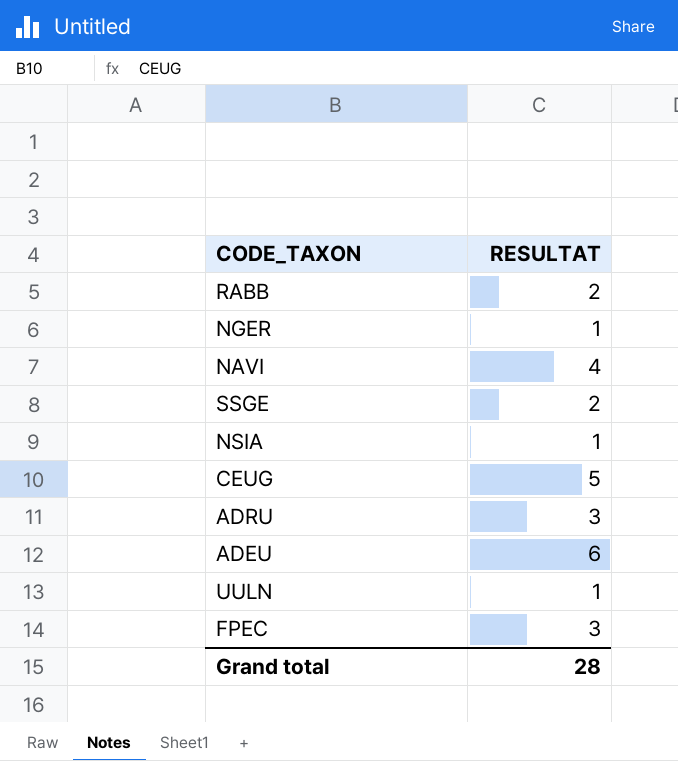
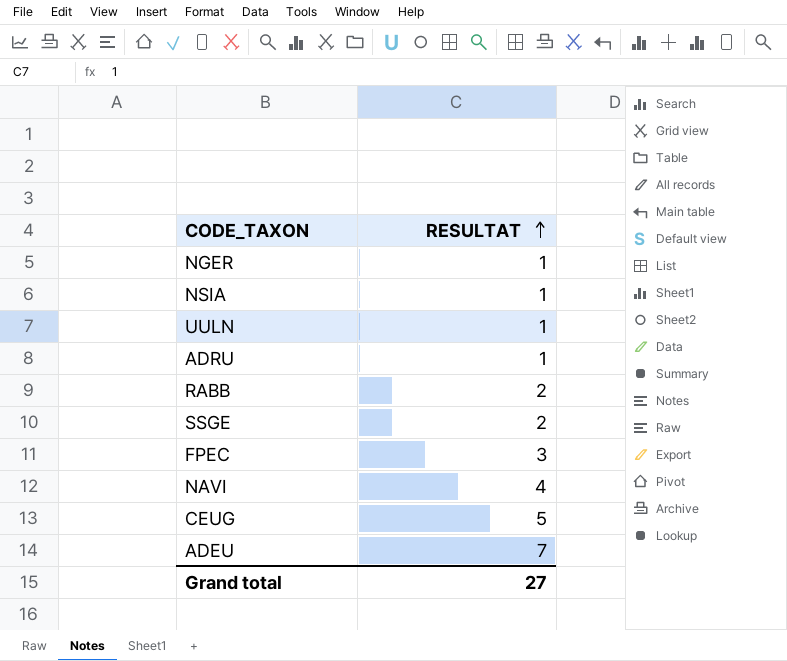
row order: none -> RESULTAT ascending
ADRU | RESULTAT: 3 -> 1
ADEU | RESULTAT: 6 -> 7
Grand total | RESULTAT: 28 -> 27

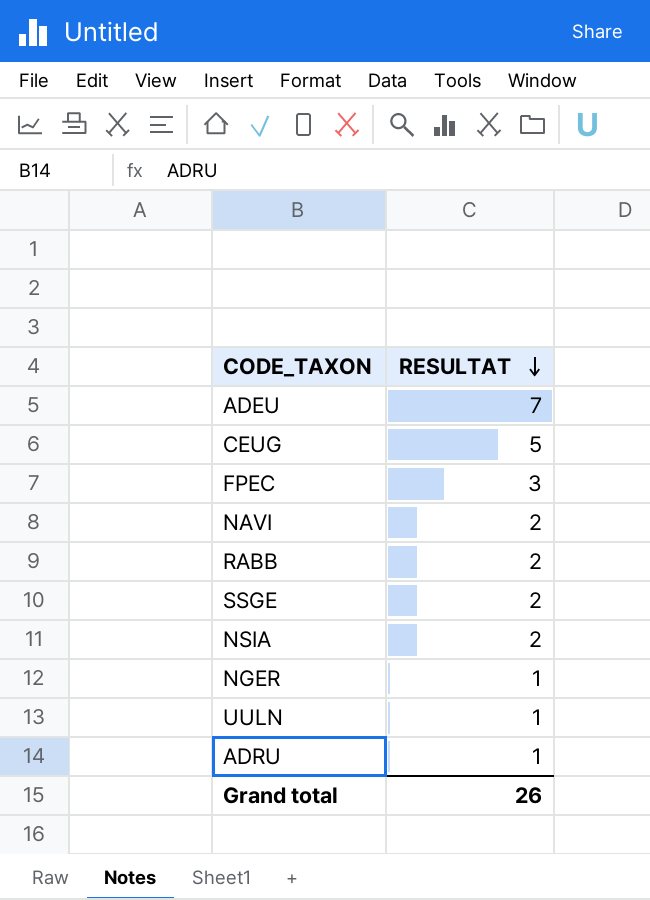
row order: RESULTAT ascending -> RESULTAT descending
NAVI | RESULTAT: 4 -> 2
NSIA | RESULTAT: 1 -> 2
Grand total | RESULTAT: 27 -> 26

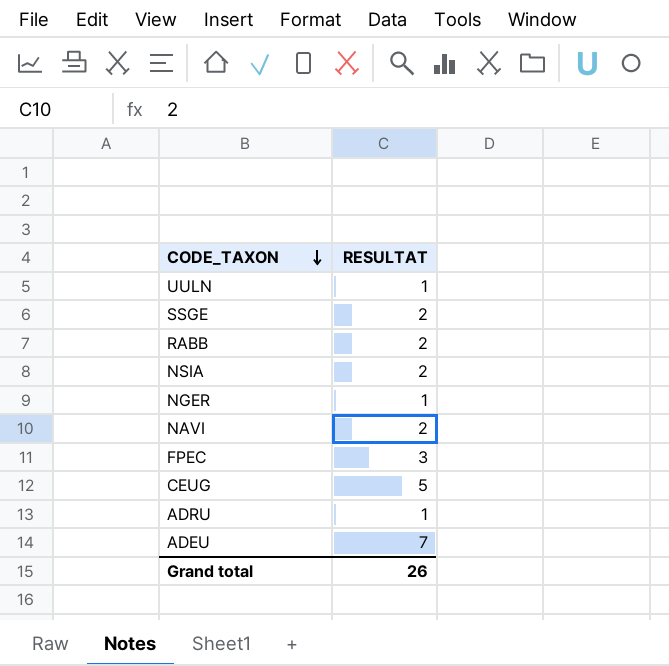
row order: RESULTAT descending -> CODE_TAXON descending

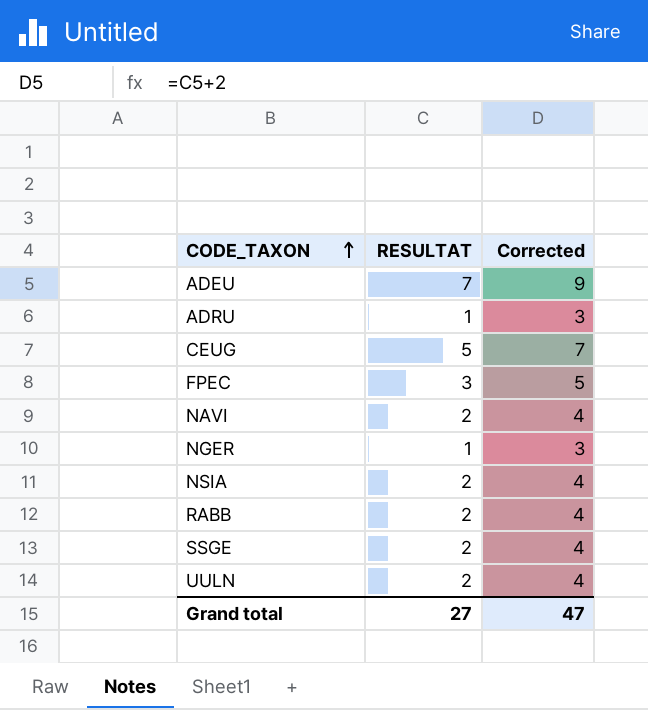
row order: CODE_TAXON descending -> CODE_TAXON ascending
column Corrected | formula: none -> [RESULTAT] + 2
UULN | RESULTAT: 1 -> 2
Grand total | RESULTAT: 26 -> 27

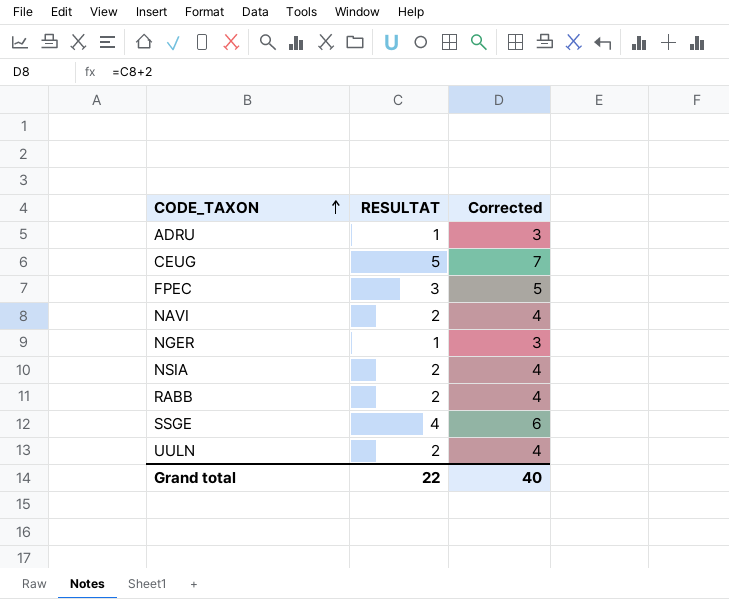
row ADEU: 7 | 9 -> none
SSGE | RESULTAT: 2 -> 4
SSGE | Corrected: 4 -> 6
Grand total | RESULTAT: 27 -> 22
Grand total | Corrected: 47 -> 40

